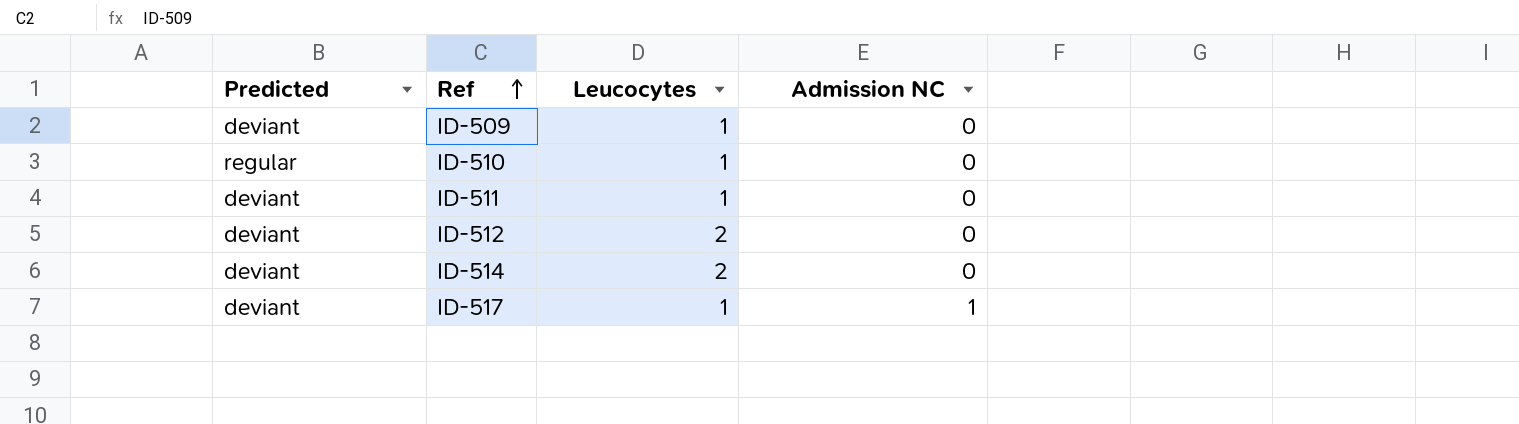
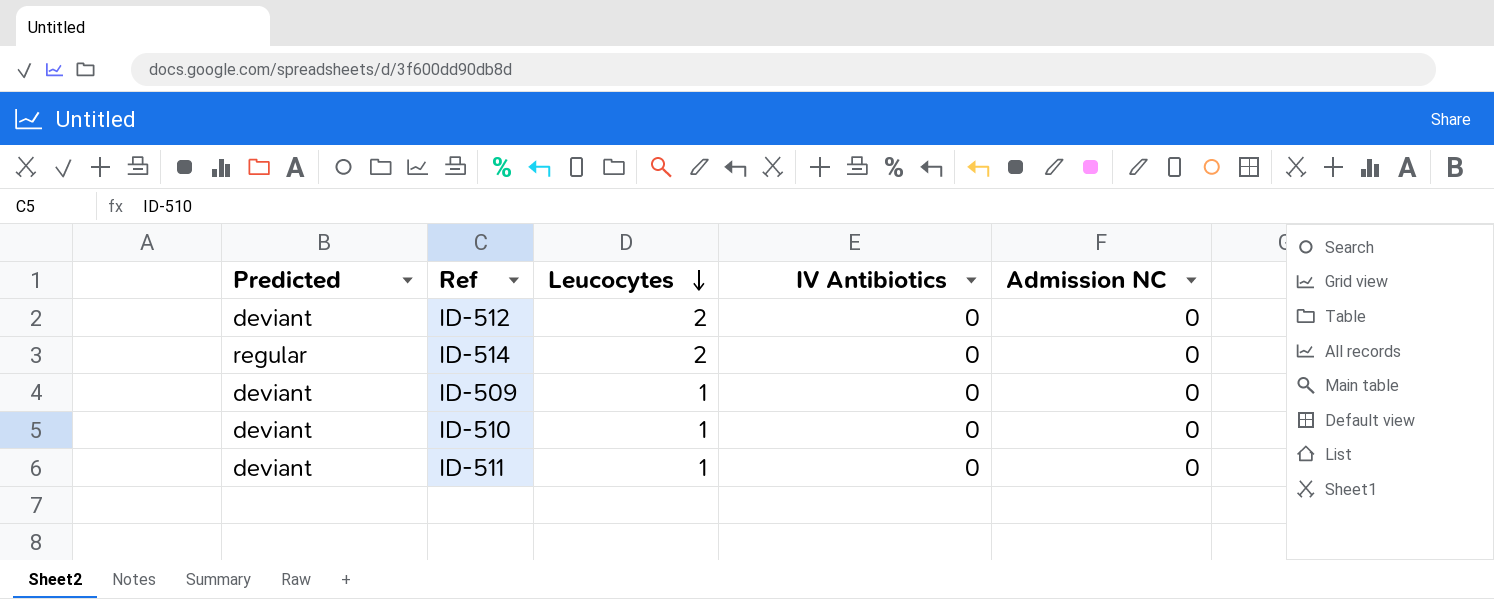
row order: Ref ascending -> Leucocytes descending
column IV Antibiotics | position: none -> 4
row ID-517: deviant | 1 | 1 -> none
ID-514 | Predicted: deviant -> regular
ID-510 | Predicted: regular -> deviant

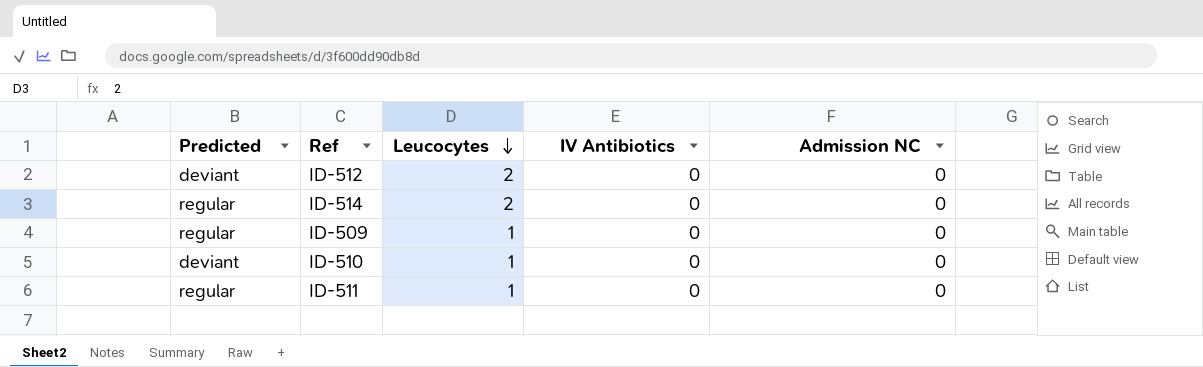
ID-509 | Predicted: deviant -> regular
ID-511 | Predicted: deviant -> regular

